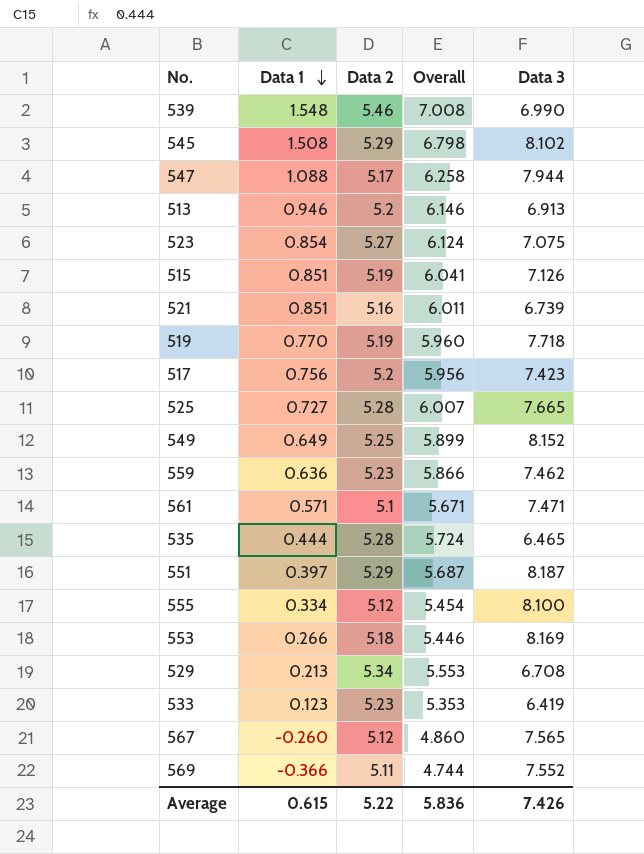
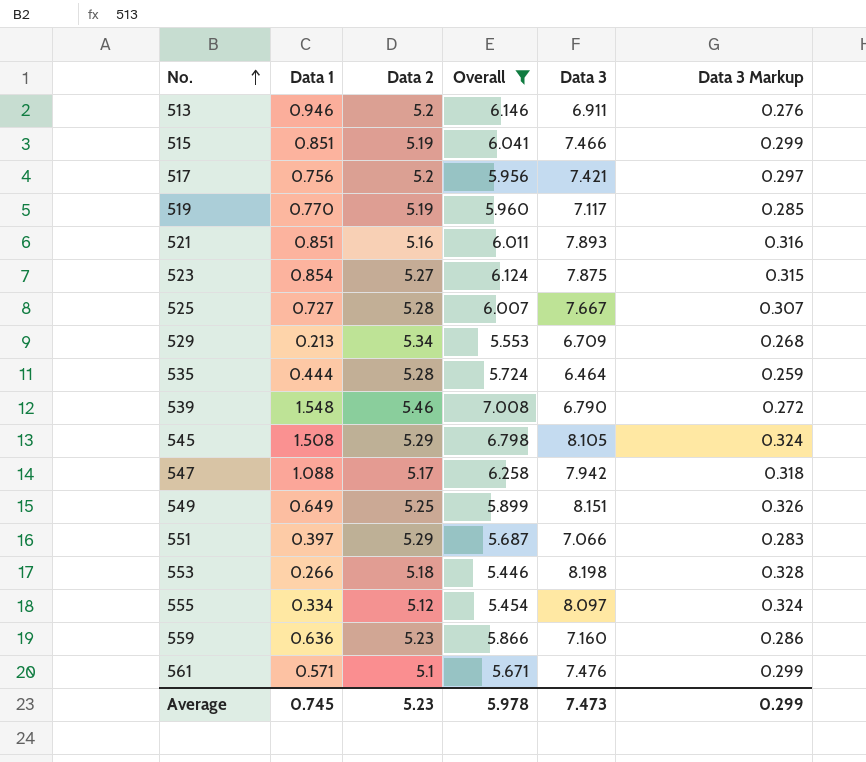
filter: none -> Overall >= 5.446
row order: Data 1 descending -> No. ascending
column Data 3 Markup | formula: none -> [Data 3] * 0.04
513 | Data 3: 6.913 -> 6.911
515 | Data 3: 7.126 -> 7.466
517 | Data 3: 7.423 -> 7.421
519 | Data 3: 7.718 -> 7.117
521 | Data 3: 6.739 -> 7.893
523 | Data 3: 7.075 -> 7.875
525 | Data 3: 7.665 -> 7.667
529 | Data 3: 6.708 -> 6.709
535 | Data 3: 6.465 -> 6.464
539 | Data 3: 6.990 -> 6.790
545 | Data 3: 8.102 -> 8.105
547 | Data 3: 7.944 -> 7.942
549 | Data 3: 8.152 -> 8.151
551 | Data 3: 8.187 -> 7.066
553 | Data 3: 8.169 -> 8.198
555 | Data 3: 8.100 -> 8.097
559 | Data 3: 7.462 -> 7.160
561 | Data 3: 7.471 -> 7.476
Average | Data 1: 0.615 -> 0.745
Average | Data 2: 5.22 -> 5.23
Average | Overall: 5.836 -> 5.978
Average | Data 3: 7.426 -> 7.473

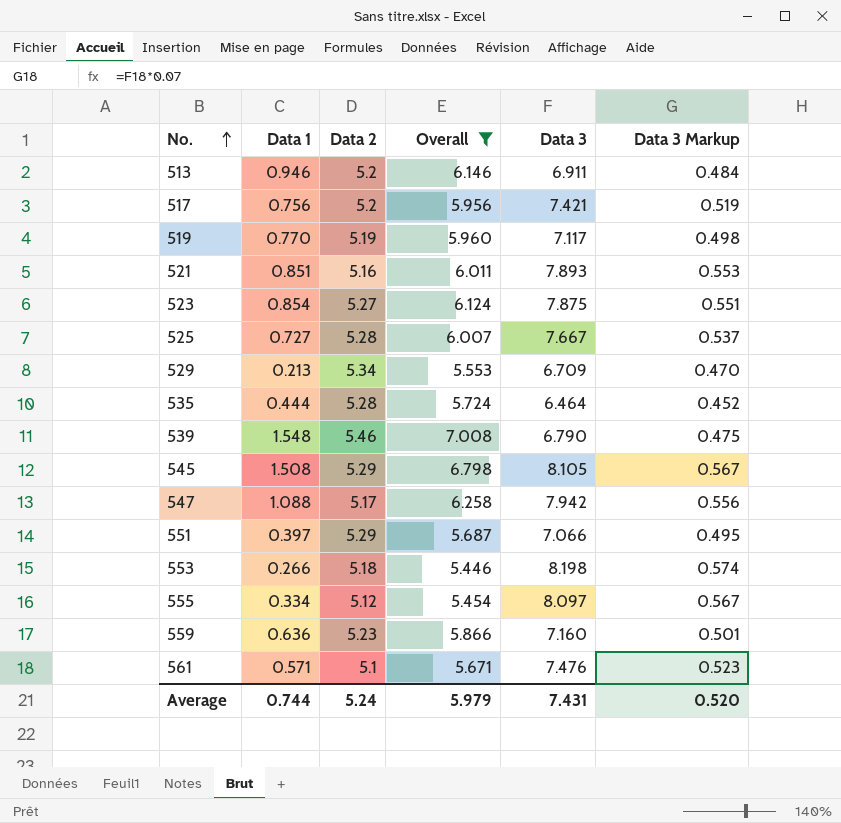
column Data 3 Markup | formula: [Data 3] * 0.04 -> [Data 3] * 0.07
row 515: 0.851 | 5.19 | 6.041 | 7.466 | 0.299 -> none
row 549: 0.649 | 5.25 | 5.899 | 8.151 | 0.326 -> none
Average | Data 1: 0.745 -> 0.744
Average | Data 2: 5.23 -> 5.24
Average | Overall: 5.978 -> 5.979
Average | Data 3: 7.473 -> 7.431
Average | Data 3 Markup: 0.299 -> 0.520

